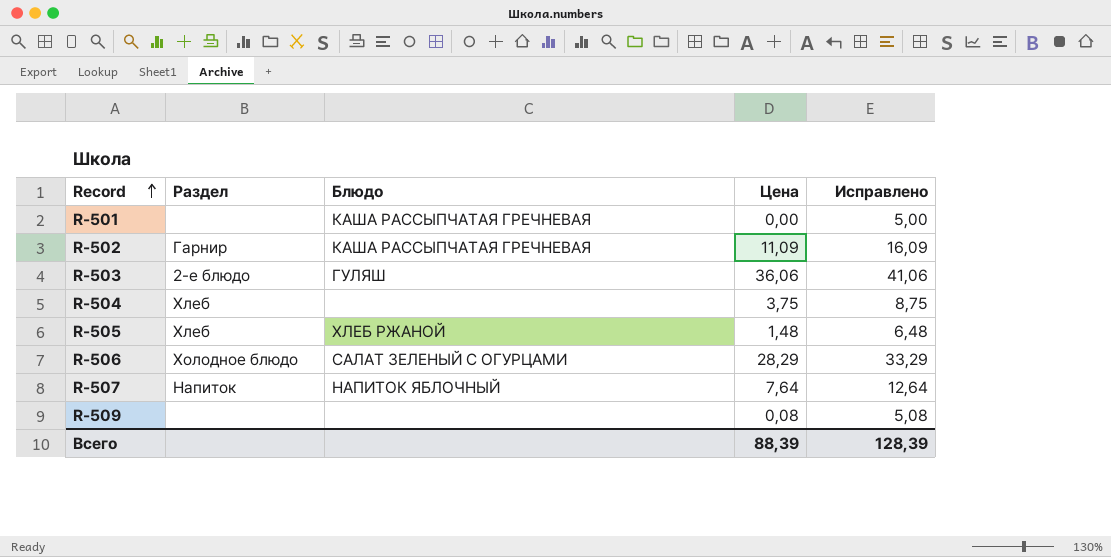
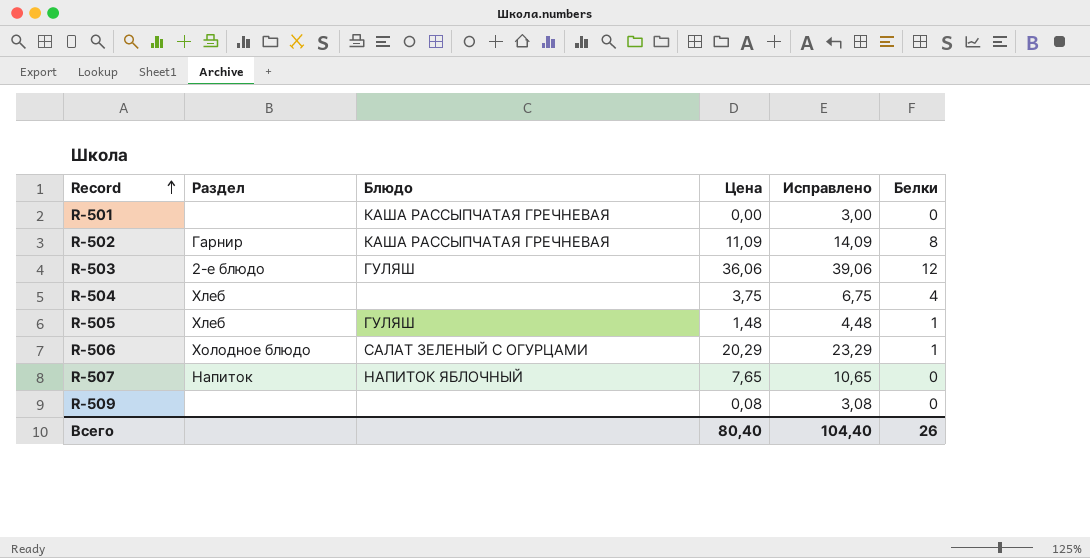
column Исправлено | formula: [Цена] + 5 -> [Цена] + 3
column Белки | position: none -> 6
R-505 | Блюдо: ХЛЕБ РЖАНОЙ -> ГУЛЯШ
R-506 | Цена: 28,29 -> 20,29
R-507 | Цена: 7,64 -> 7,65
Всего | Цена: 88,39 -> 80,40
Всего | Исправлено: 128,39 -> 104,40

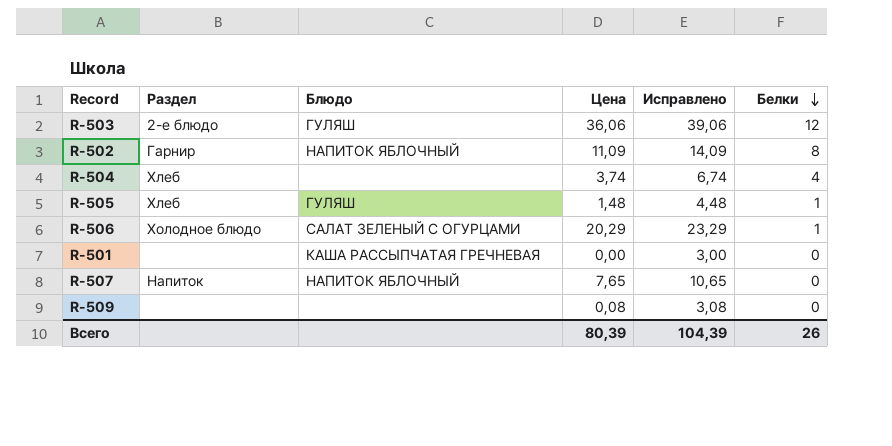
row order: Record ascending -> Белки descending
R-502 | Блюдо: КАША РАССЫПЧАТАЯ ГРЕЧНЕВАЯ -> НАПИТОК ЯБЛОЧНЫЙ
R-504 | Цена: 3,75 -> 3,74
R-504 | Исправлено: 6,75 -> 6,74
Всего | Цена: 80,40 -> 80,39
Всего | Исправлено: 104,40 -> 104,39

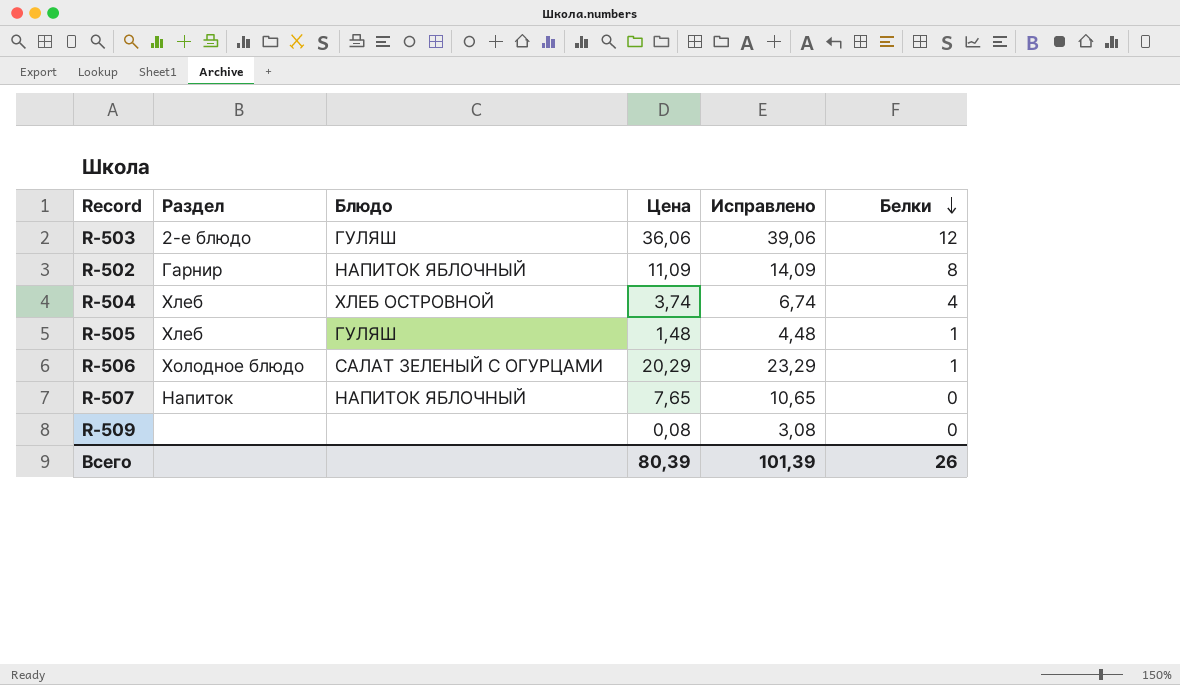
row R-501: none | КАША РАССЫПЧАТАЯ ГРЕЧНЕВАЯ | 0,00 | 3,00 | 0 -> none
R-504 | Блюдо: none -> ХЛЕБ ОСТРОВНОЙ
Всего | Исправлено: 104,39 -> 101,39

